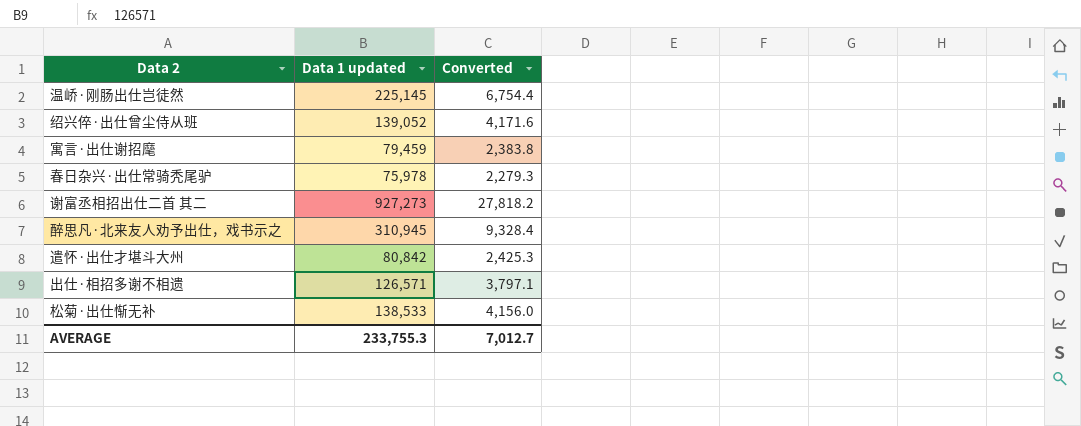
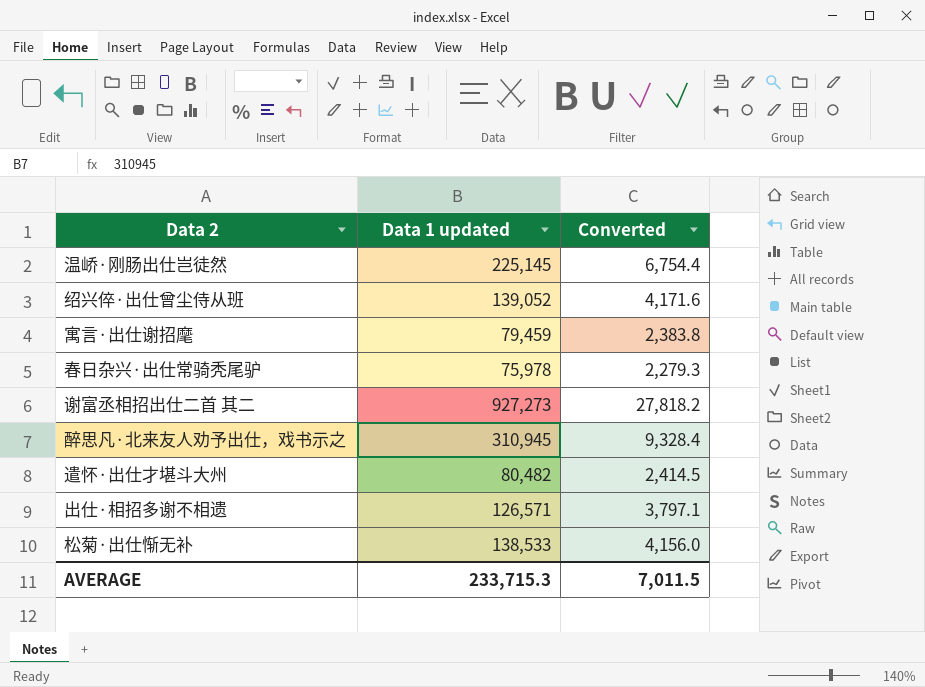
遣怀·出仕才堪斗大州 | Data 1 updated: 80,842 -> 80,482
遣怀·出仕才堪斗大州 | Converted: 2,425.3 -> 2,414.5
AVERAGE | Data 1 updated: 233,755.3 -> 233,715.3
AVERAGE | Converted: 7,012.7 -> 7,011.5

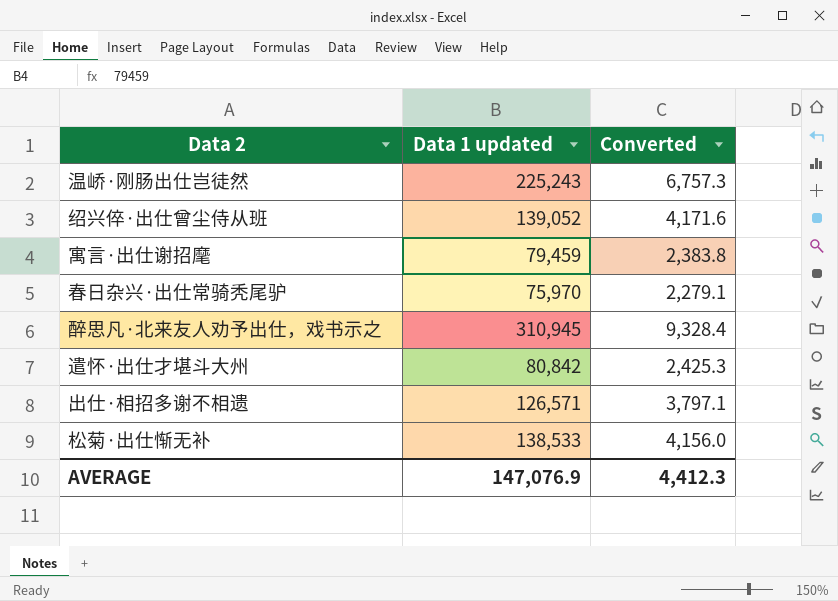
row 谢富丞相招出仕二首 其二: 927,273 | 27,818.2 -> none
温峤·刚肠出仕岂徒然 | Data 1 updated: 225,145 -> 225,243
温峤·刚肠出仕岂徒然 | Converted: 6,754.4 -> 6,757.3
春日杂兴·出仕常骑秃尾驴 | Data 1 updated: 75,978 -> 75,970
春日杂兴·出仕常骑秃尾驴 | Converted: 2,279.3 -> 2,279.1
遣怀·出仕才堪斗大州 | Data 1 updated: 80,482 -> 80,842
遣怀·出仕才堪斗大州 | Converted: 2,414.5 -> 2,425.3
AVERAGE | Data 1 updated: 233,715.3 -> 147,076.9
AVERAGE | Converted: 7,011.5 -> 4,412.3

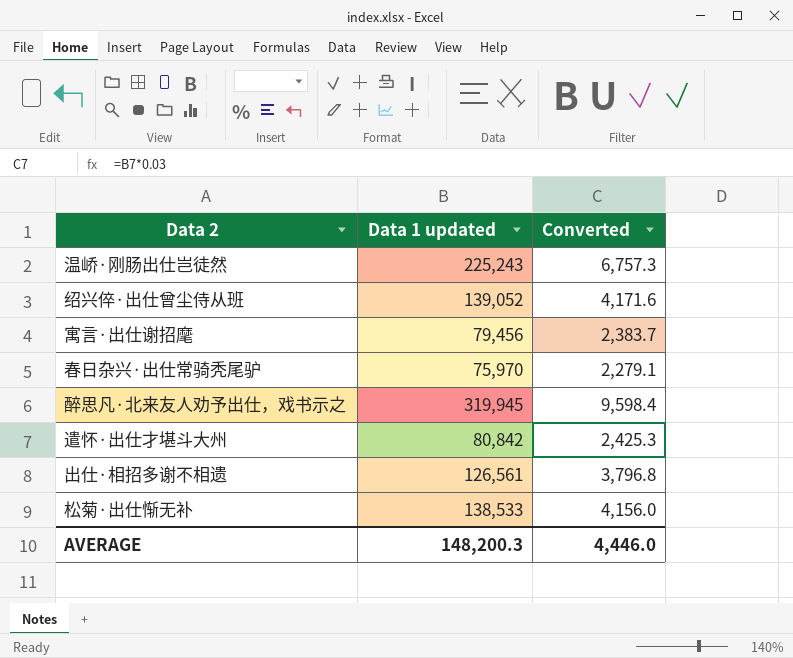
寓言·出仕谢招麾 | Data 1 updated: 79,459 -> 79,456
寓言·出仕谢招麾 | Converted: 2,383.8 -> 2,383.7
醉思凡·北来友人劝予出仕，戏书示之 | Data 1 updated: 310,945 -> 319,945
醉思凡·北来友人劝予出仕，戏书示之 | Converted: 9,328.4 -> 9,598.4
出仕·相招多谢不相遗 | Data 1 updated: 126,571 -> 126,561
出仕·相招多谢不相遗 | Converted: 3,797.1 -> 3,796.8
AVERAGE | Data 1 updated: 147,076.9 -> 148,200.3
AVERAGE | Converted: 4,412.3 -> 4,446.0

